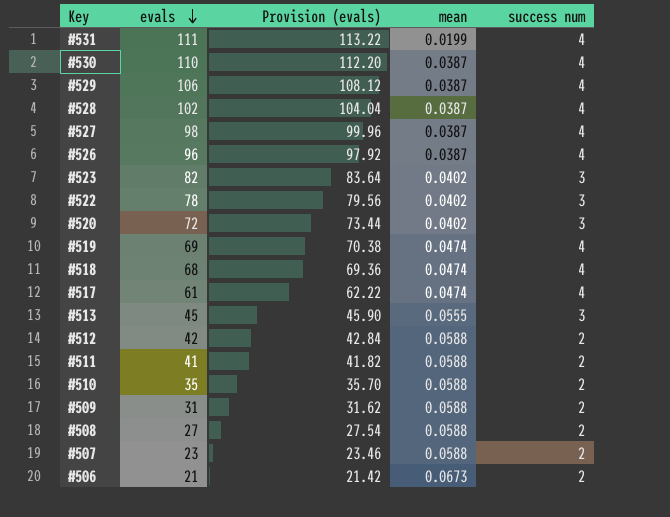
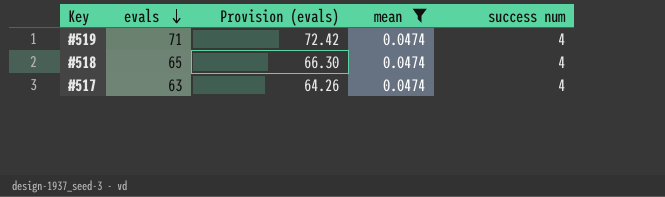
filter: none -> mean = 0.0474
#519 | evals: 69 -> 71
#519 | Provision (evals): 70.38 -> 72.42
#518 | evals: 68 -> 65
#518 | Provision (evals): 69.36 -> 66.30
#517 | evals: 61 -> 63
#517 | Provision (evals): 62.22 -> 64.26

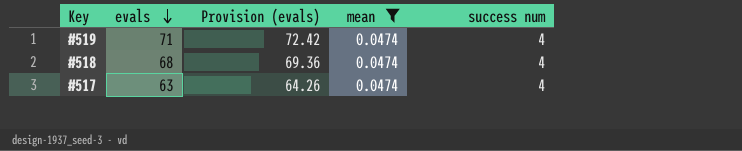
#518 | evals: 65 -> 68
#518 | Provision (evals): 66.30 -> 69.36

